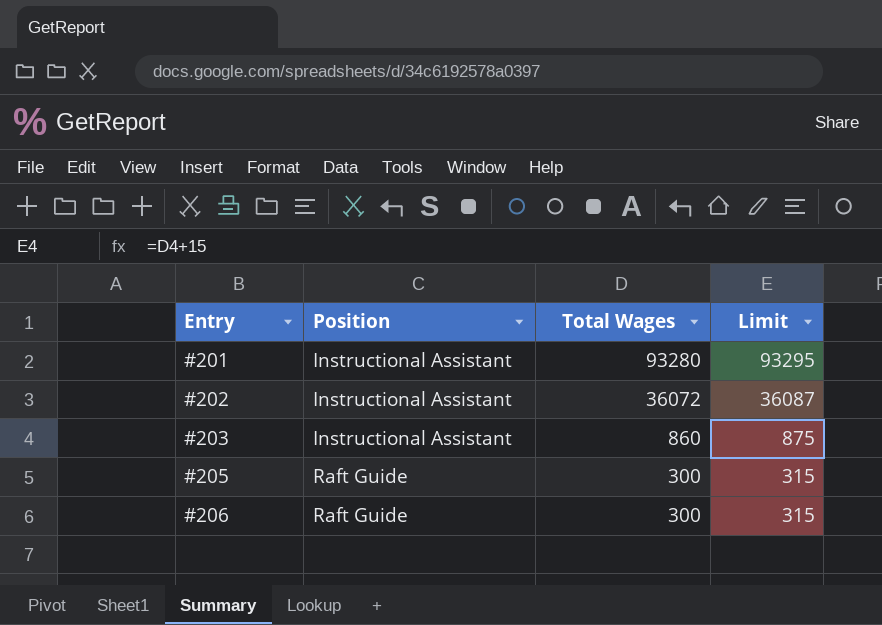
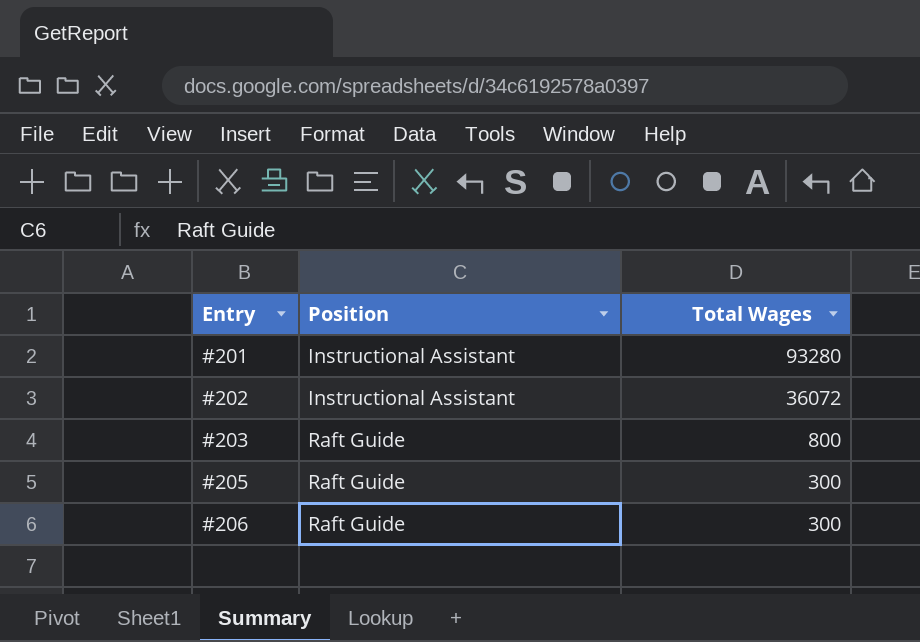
column Limit | formula: [Total Wages] + 15 -> none
#203 | Position: Instructional Assistant -> Raft Guide
#203 | Total Wages: 860 -> 800

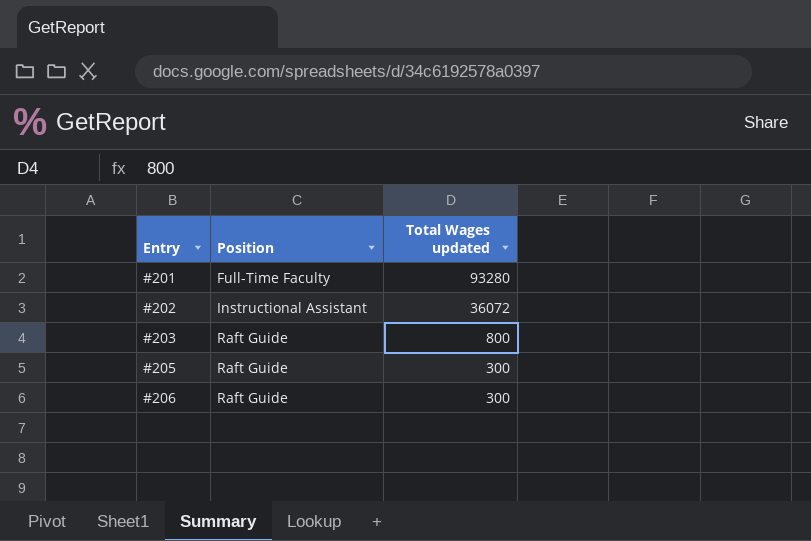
column name: Total Wages -> Total Wages updated
#201 | Position: Instructional Assistant -> Full-Time Faculty

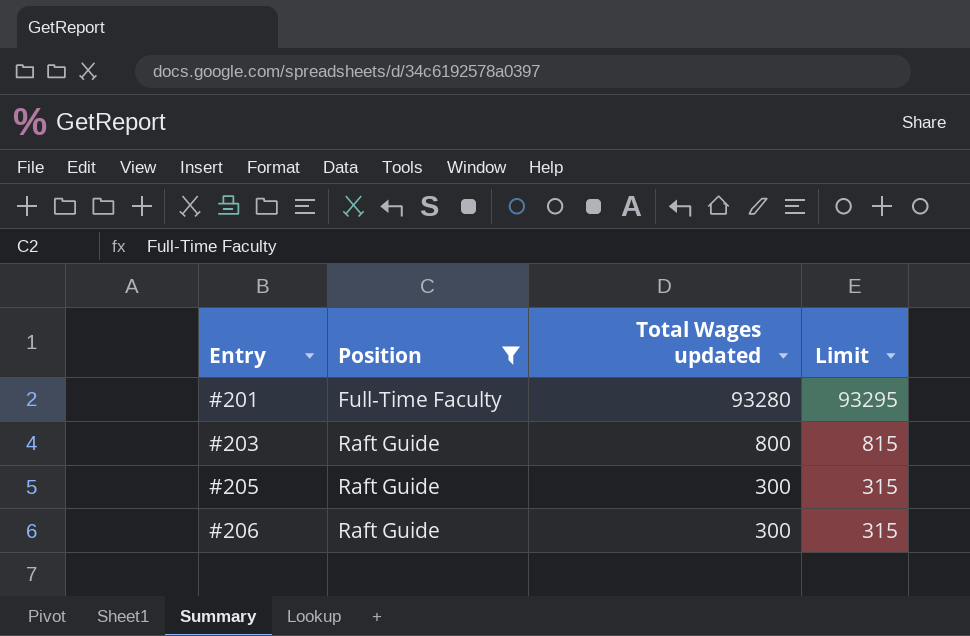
filter: none -> Position != Instructional Assistant
column Limit | formula: none -> [Total Wages updated] + 15

